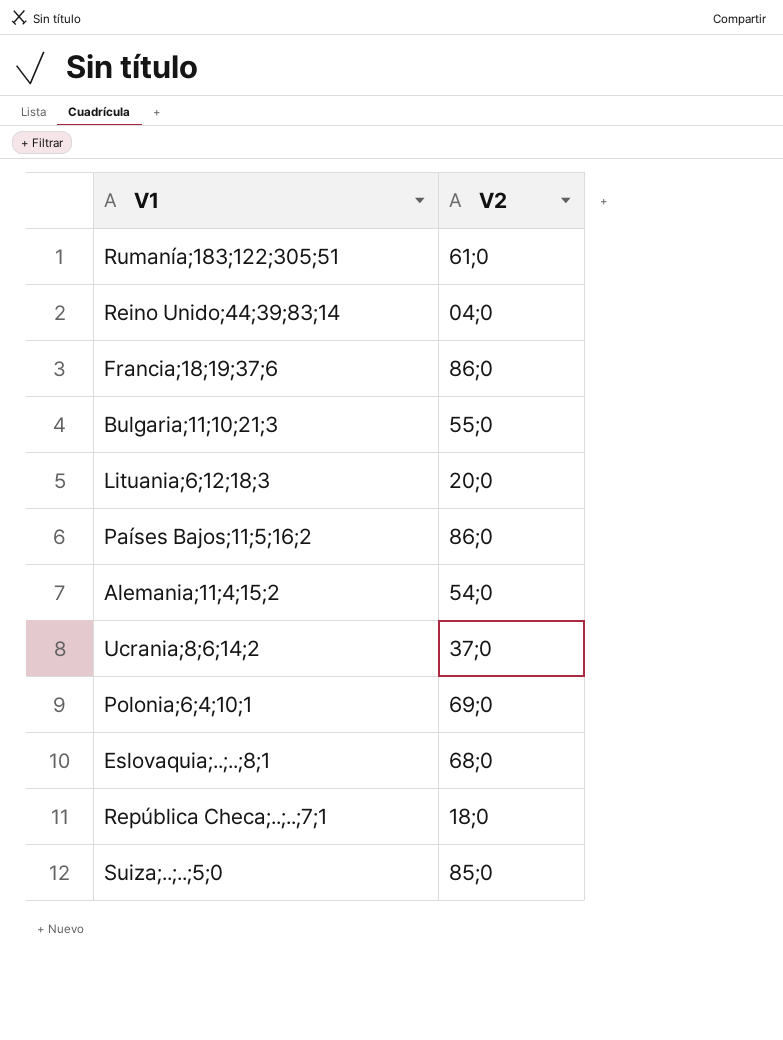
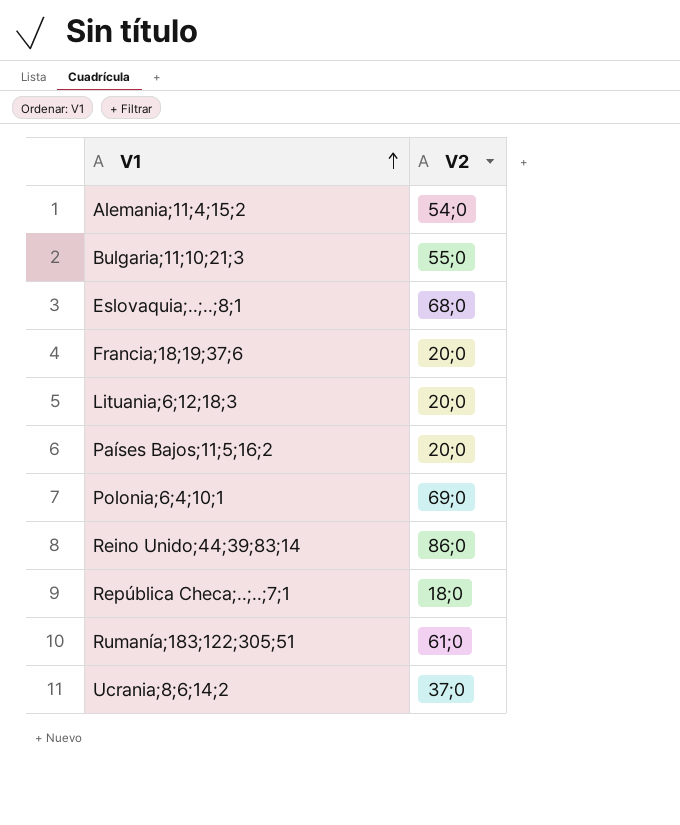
row order: none -> V1 ascending
row Suiza;..;..;5;0: 85;0 -> none
Francia;18;19;37;6 | V2: 86;0 -> 20;0
Países Bajos;11;5;16;2 | V2: 86;0 -> 20;0
Reino Unido;44;39;83;14 | V2: 04;0 -> 86;0

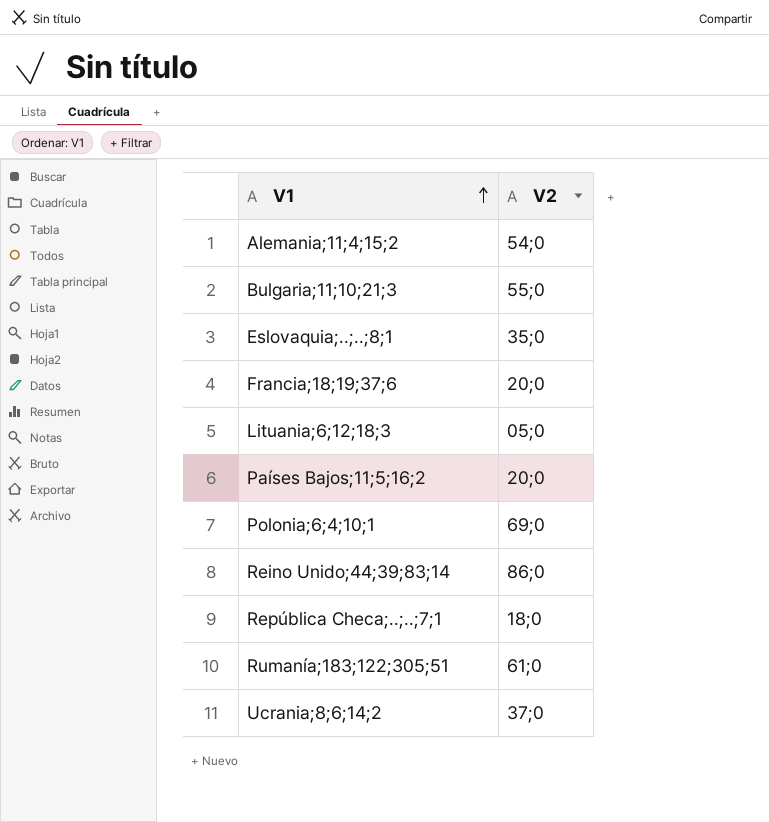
Eslovaquia;..;..;8;1 | V2: 68;0 -> 35;0
Lituania;6;12;18;3 | V2: 20;0 -> 05;0

